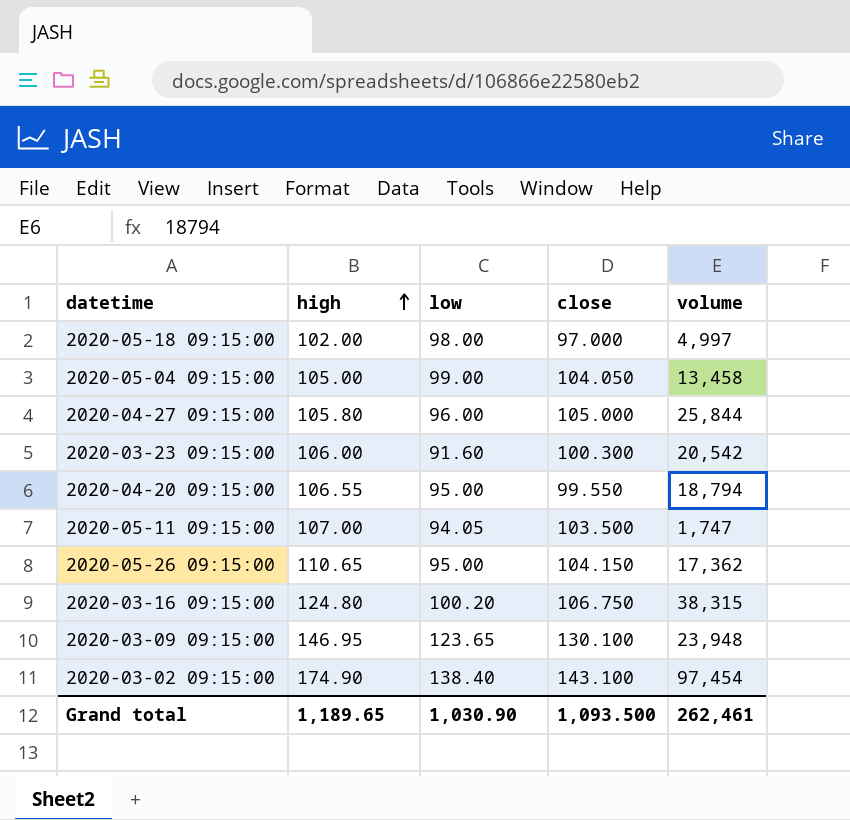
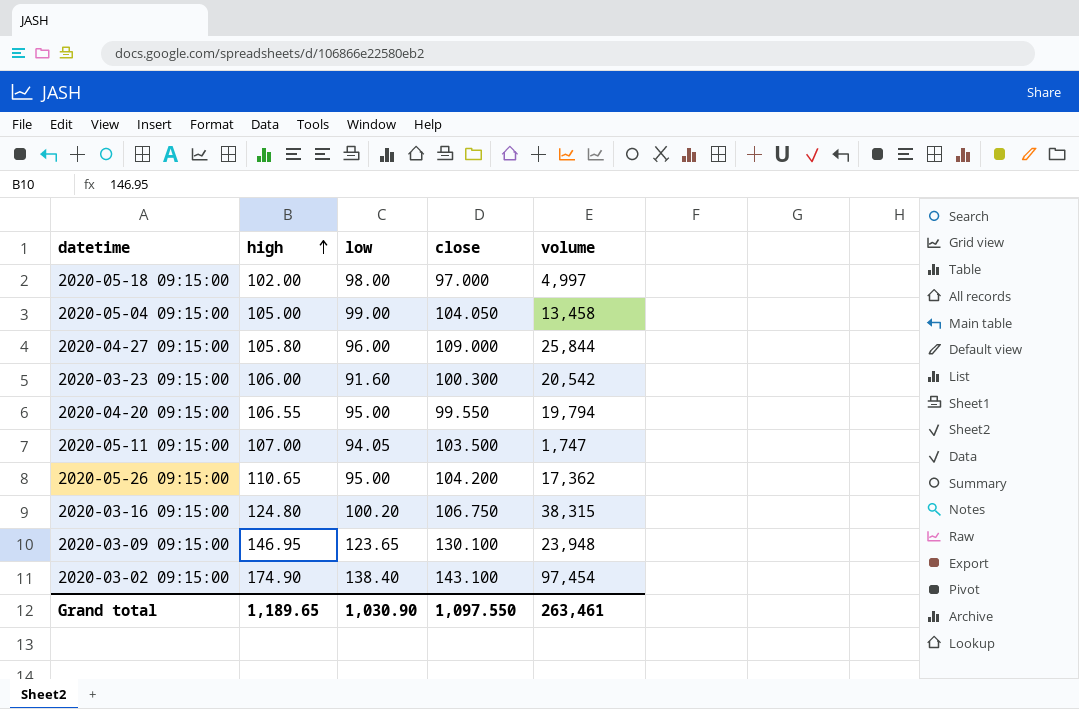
2020-04-27 09:15:00 | close: 105.000 -> 109.000
2020-04-20 09:15:00 | volume: 18,794 -> 19,794
2020-05-26 09:15:00 | close: 104.150 -> 104.200
Grand total | close: 1,093.500 -> 1,097.550
Grand total | volume: 262,461 -> 263,461

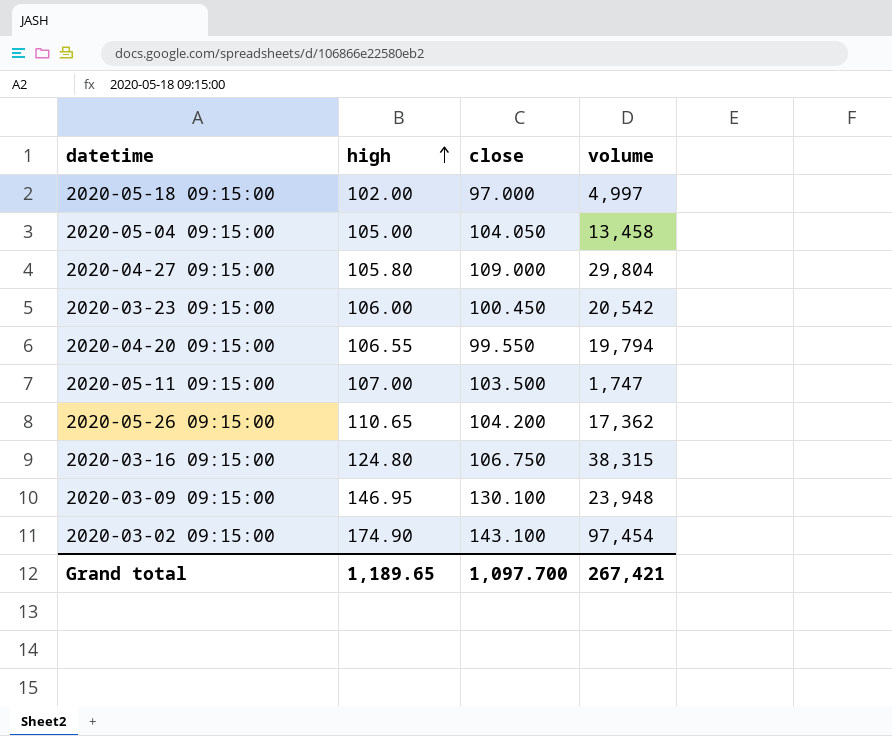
column low | position: 3 -> none
2020-04-27 09:15:00 | volume: 25,844 -> 29,804
2020-03-23 09:15:00 | close: 100.300 -> 100.450
Grand total | close: 1,097.550 -> 1,097.700
Grand total | volume: 263,461 -> 267,421

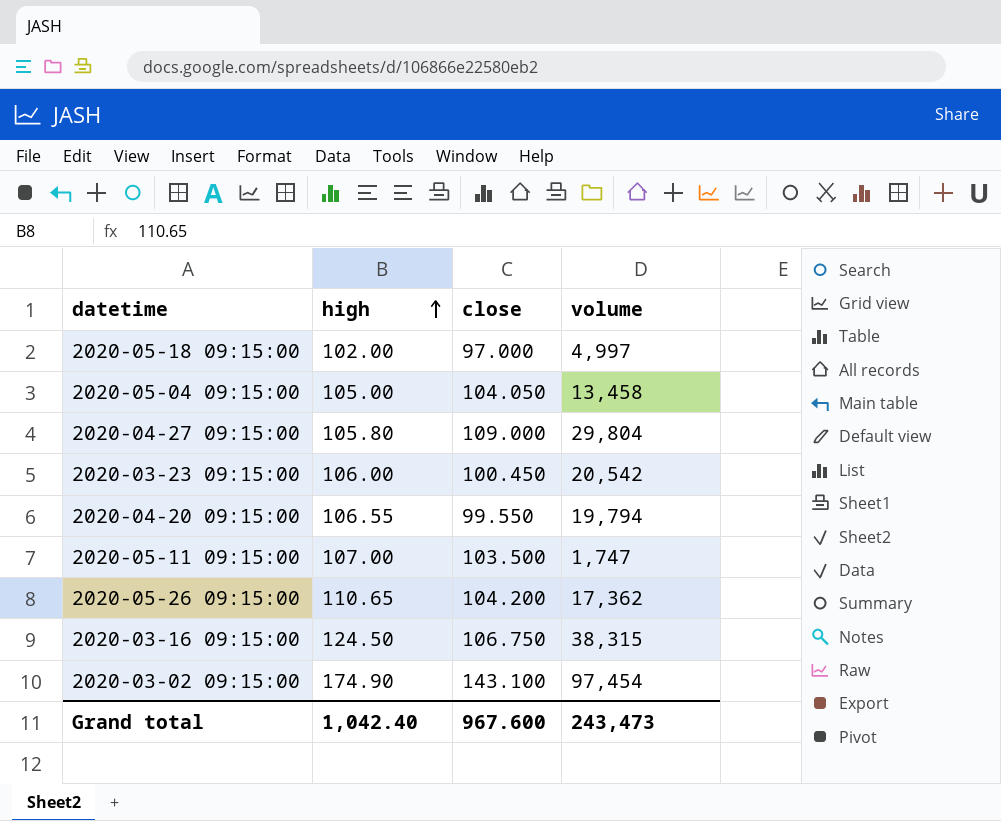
row 2020-03-09 09:15:00: 146.95 | 130.100 | 23,948 -> none
2020-03-16 09:15:00 | high: 124.80 -> 124.50
Grand total | high: 1,189.65 -> 1,042.40
Grand total | close: 1,097.700 -> 967.600
Grand total | volume: 267,421 -> 243,473

